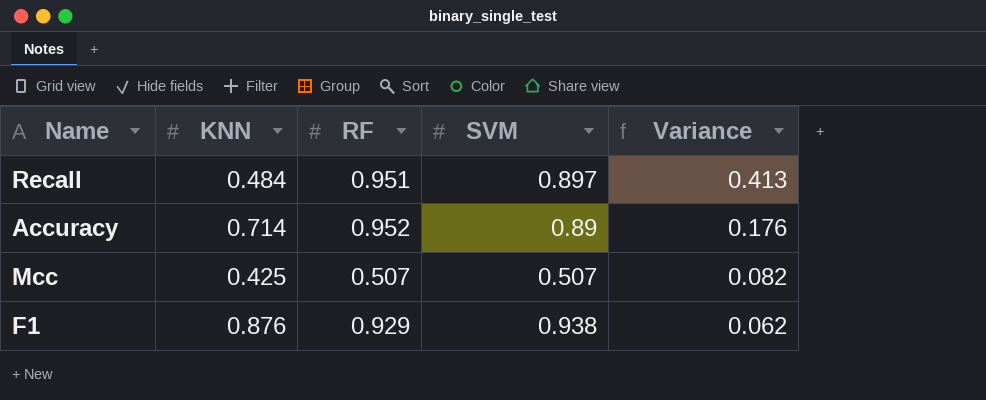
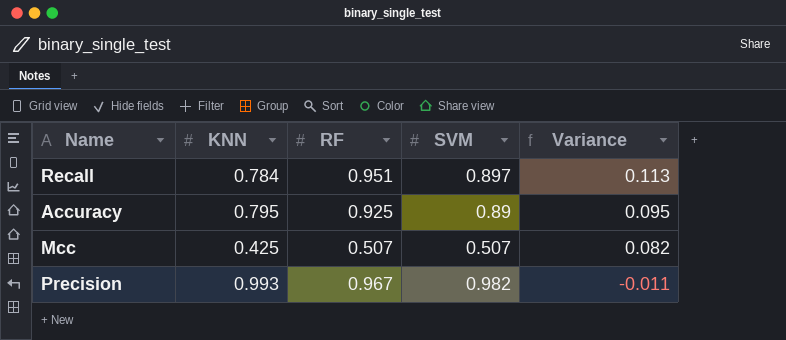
row F1: 0.876 | 0.929 | 0.938 | 0.062 -> none
Recall | KNN: 0.484 -> 0.784
Recall | Variance: 0.413 -> 0.113
Accuracy | KNN: 0.714 -> 0.795
Accuracy | RF: 0.952 -> 0.925
Accuracy | Variance: 0.176 -> 0.095
row Precision: none -> 0.993 | 0.967 | 0.982 | -0.011

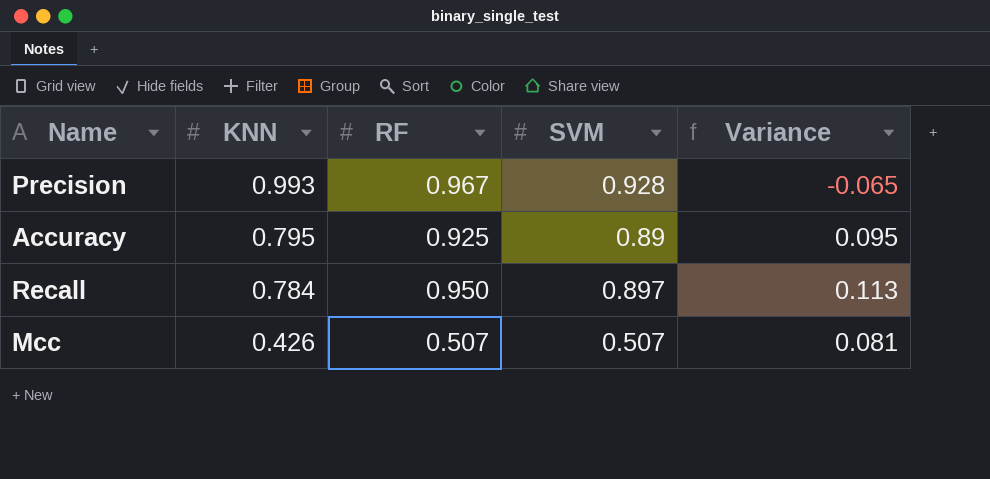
row order: Variance descending -> KNN descending
Precision | SVM: 0.982 -> 0.928
Precision | Variance: -0.011 -> -0.065
Recall | RF: 0.951 -> 0.950
Mcc | KNN: 0.425 -> 0.426
Mcc | Variance: 0.082 -> 0.081

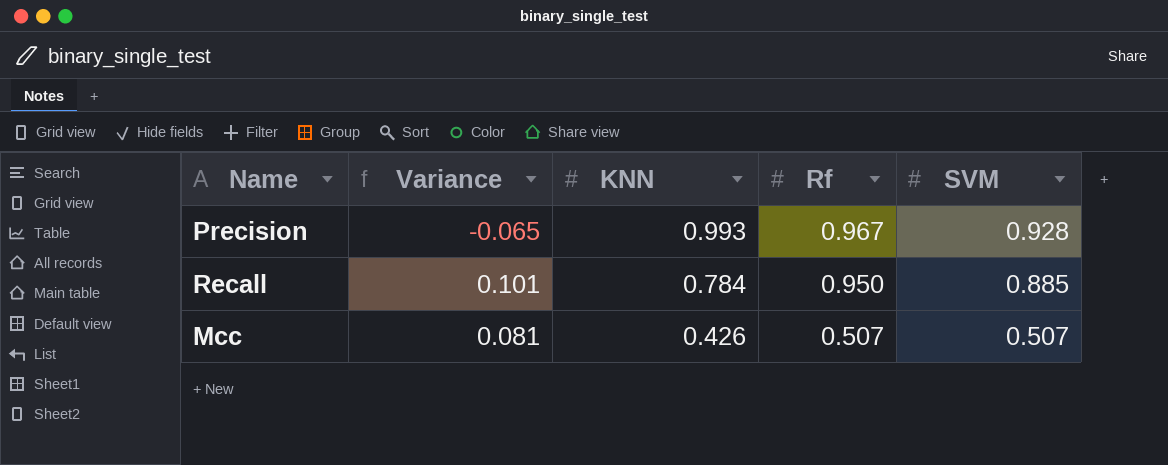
column Variance | position: 5 -> 2
column name: RF -> Rf
row Accuracy: 0.795 | 0.925 | 0.89 | 0.095 -> none
Recall | Variance: 0.113 -> 0.101
Recall | SVM: 0.897 -> 0.885

